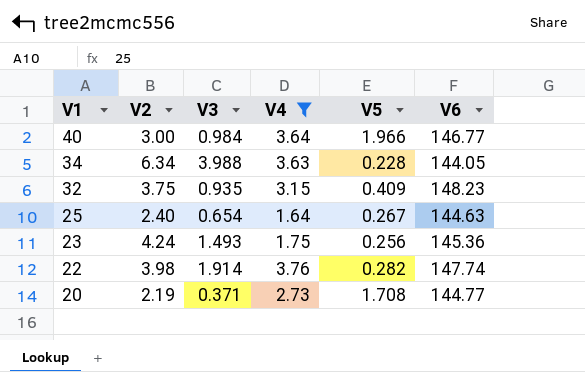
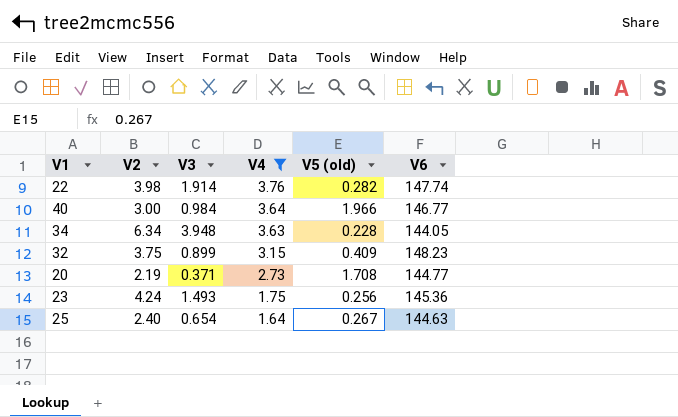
row order: V1 descending -> V4 descending
column name: V5 -> V5 (old)
34 | V3: 3.988 -> 3.948
32 | V3: 0.935 -> 0.899

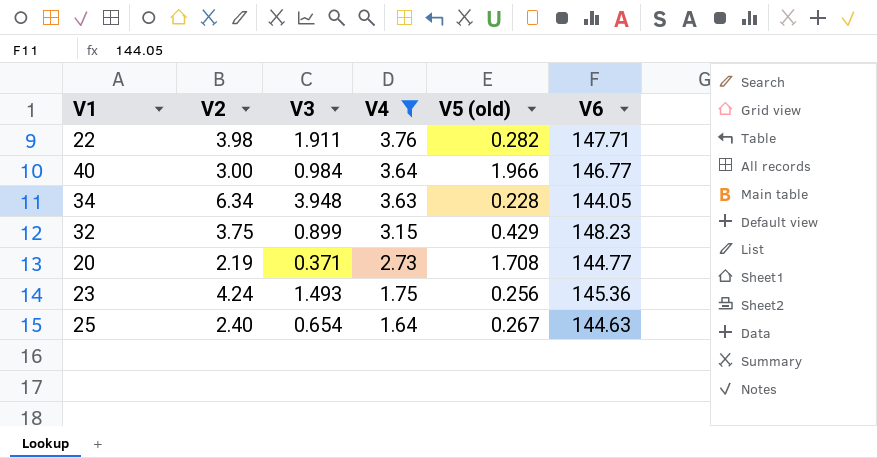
22 | V3: 1.914 -> 1.911
22 | V6: 147.74 -> 147.71
32 | V5 (old): 0.409 -> 0.429

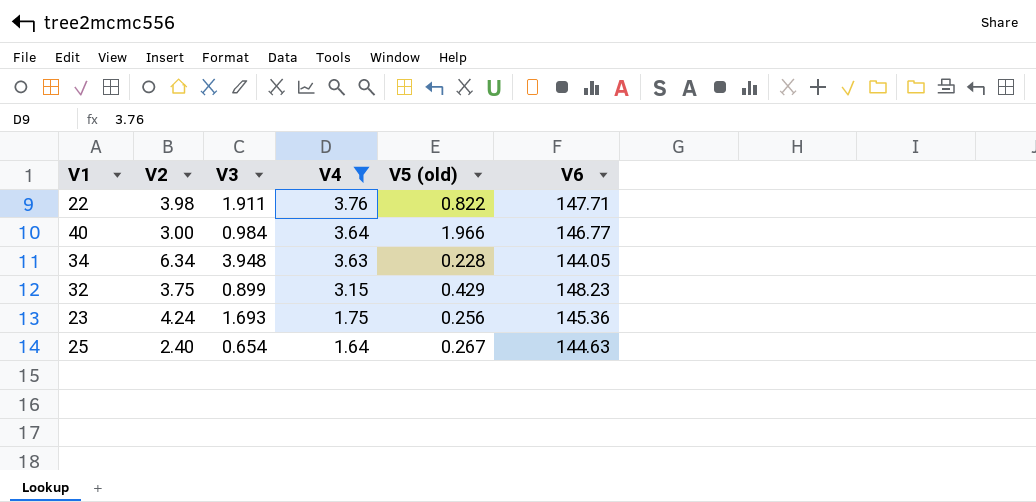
row 20: 2.19 | 0.371 | 2.73 | 1.708 | 144.77 -> none
22 | V5 (old): 0.282 -> 0.822
23 | V3: 1.493 -> 1.693

